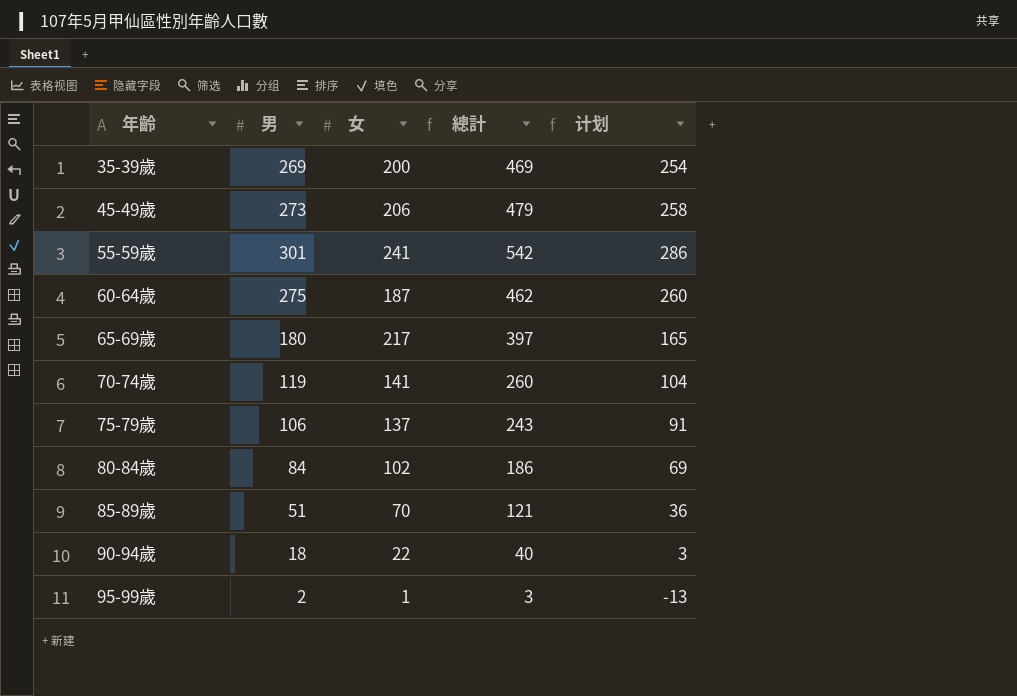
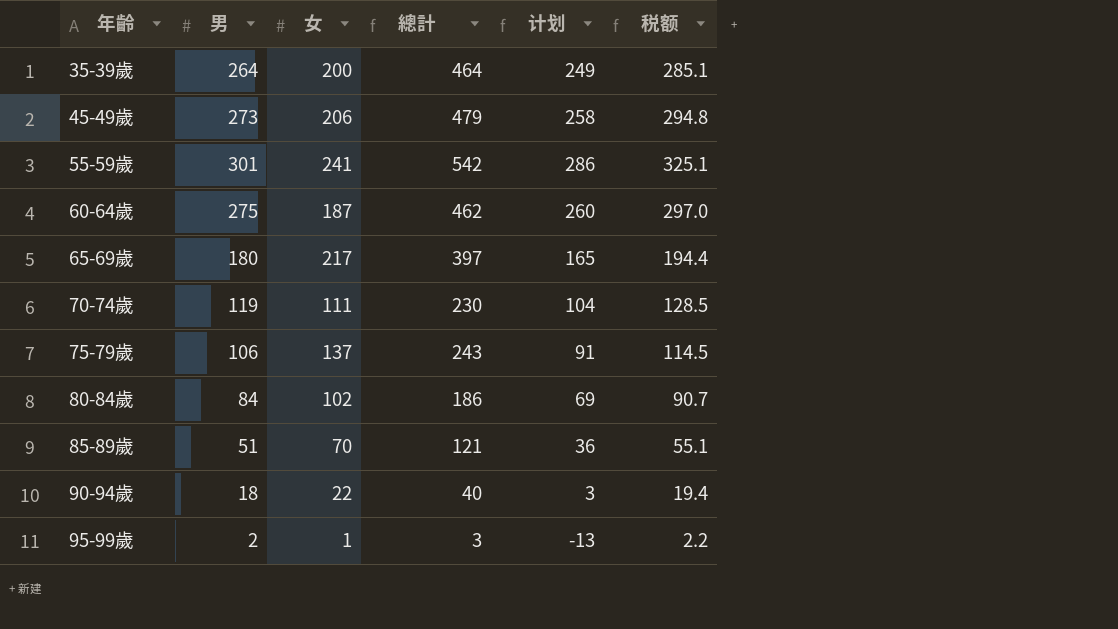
column 税额 | formula: none -> [男] * 1.08
35-39歲 | 男: 269 -> 264
35-39歲 | 總計: 469 -> 464
35-39歲 | 计划: 254 -> 249
70-74歲 | 女: 141 -> 111
70-74歲 | 總計: 260 -> 230

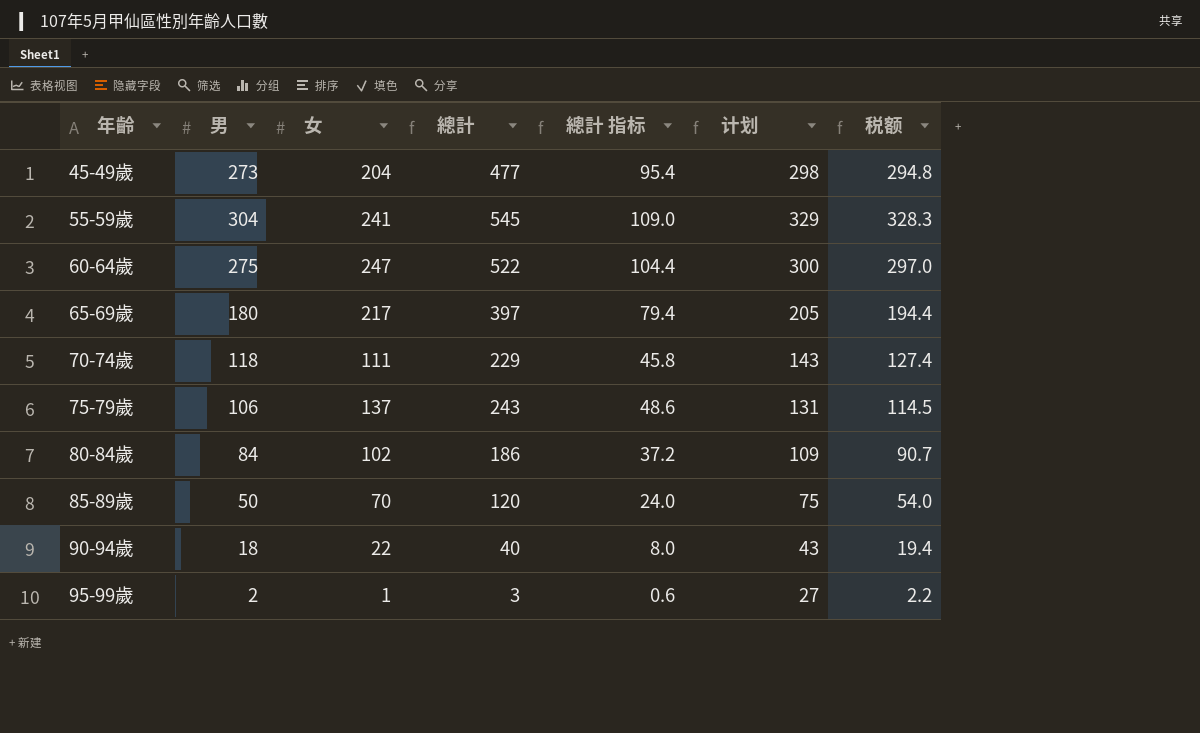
column 總計 指标 | formula: none -> [總計] * 0.2
column 计划 | formula: [男] - 15 -> [男] + 25
row 35-39歲: 264 | 200 | 464 | 249 | 285.1 -> none
45-49歲 | 女: 206 -> 204
45-49歲 | 總計: 479 -> 477
55-59歲 | 男: 301 -> 304
55-59歲 | 總計: 542 -> 545
55-59歲 | 税额: 325.1 -> 328.3
60-64歲 | 女: 187 -> 247
60-64歲 | 總計: 462 -> 522
70-74歲 | 男: 119 -> 118
70-74歲 | 總計: 230 -> 229
70-74歲 | 税额: 128.5 -> 127.4
85-89歲 | 男: 51 -> 50
85-89歲 | 總計: 121 -> 120
85-89歲 | 税额: 55.1 -> 54.0

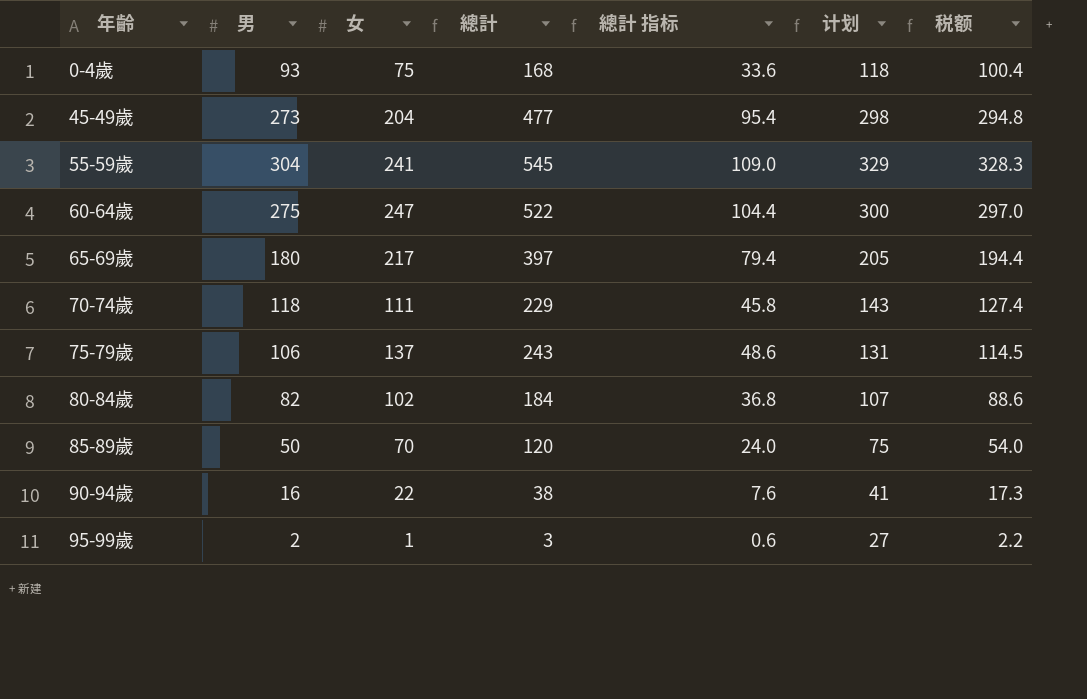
row 0-4歲: none -> 93 | 75 | 168 | 33.6 | 118 | 100.4
80-84歲 | 男: 84 -> 82
80-84歲 | 總計: 186 -> 184
80-84歲 | 總計 指标: 37.2 -> 36.8
80-84歲 | 计划: 109 -> 107
80-84歲 | 税额: 90.7 -> 88.6
90-94歲 | 男: 18 -> 16
90-94歲 | 總計: 40 -> 38
90-94歲 | 總計 指标: 8.0 -> 7.6
90-94歲 | 计划: 43 -> 41
90-94歲 | 税额: 19.4 -> 17.3

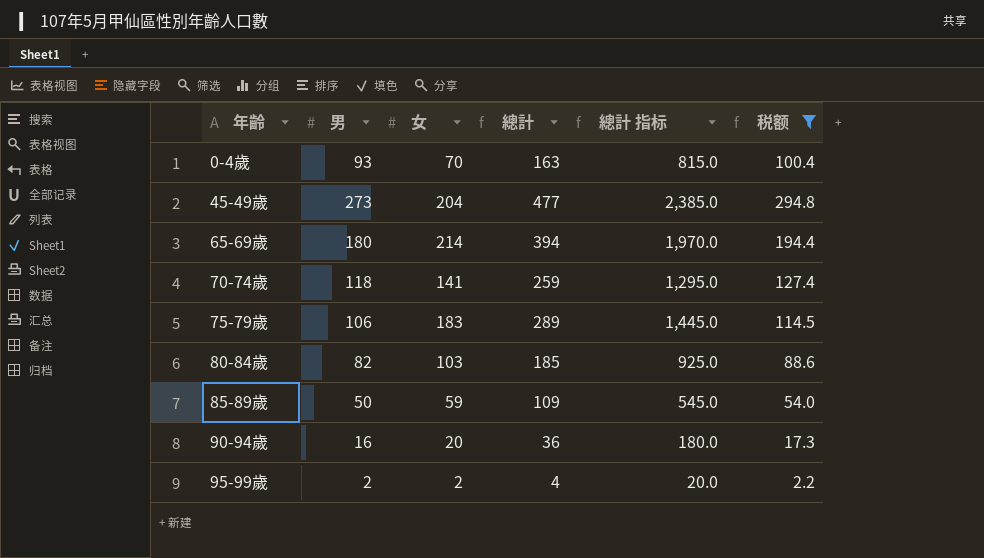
filter: none -> 税额 <= 294.8
column 计划 | formula: [男] + 25 -> none
column 總計 指标 | formula: [總計] * 0.2 -> [總計] * 5
0-4歲 | 女: 75 -> 70
0-4歲 | 總計: 168 -> 163
65-69歲 | 女: 217 -> 214
65-69歲 | 總計: 397 -> 394
70-74歲 | 女: 111 -> 141
70-74歲 | 總計: 229 -> 259
75-79歲 | 女: 137 -> 183
75-79歲 | 總計: 243 -> 289
80-84歲 | 女: 102 -> 103
80-84歲 | 總計: 184 -> 185
85-89歲 | 女: 70 -> 59
85-89歲 | 總計: 120 -> 109
90-94歲 | 女: 22 -> 20
90-94歲 | 總計: 38 -> 36
95-99歲 | 女: 1 -> 2
95-99歲 | 總計: 3 -> 4

